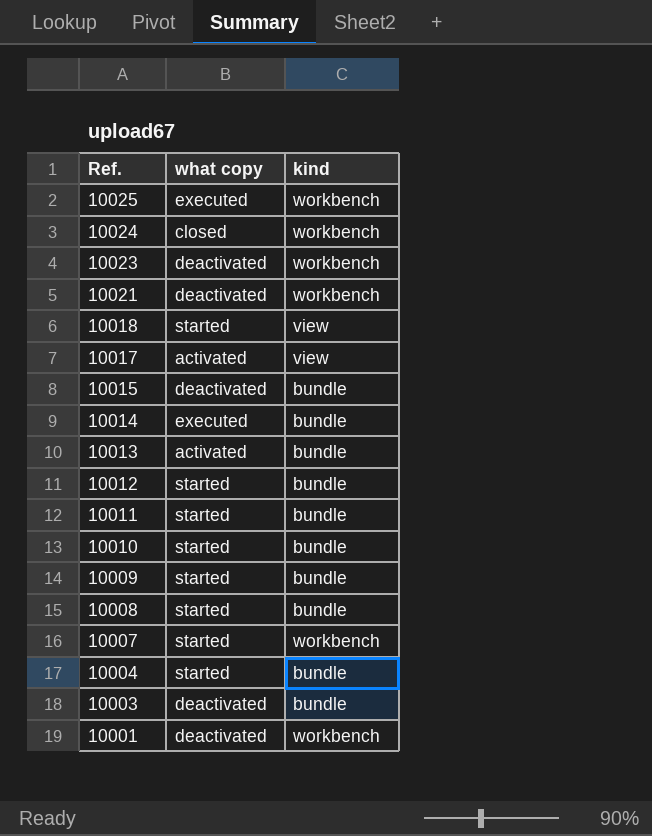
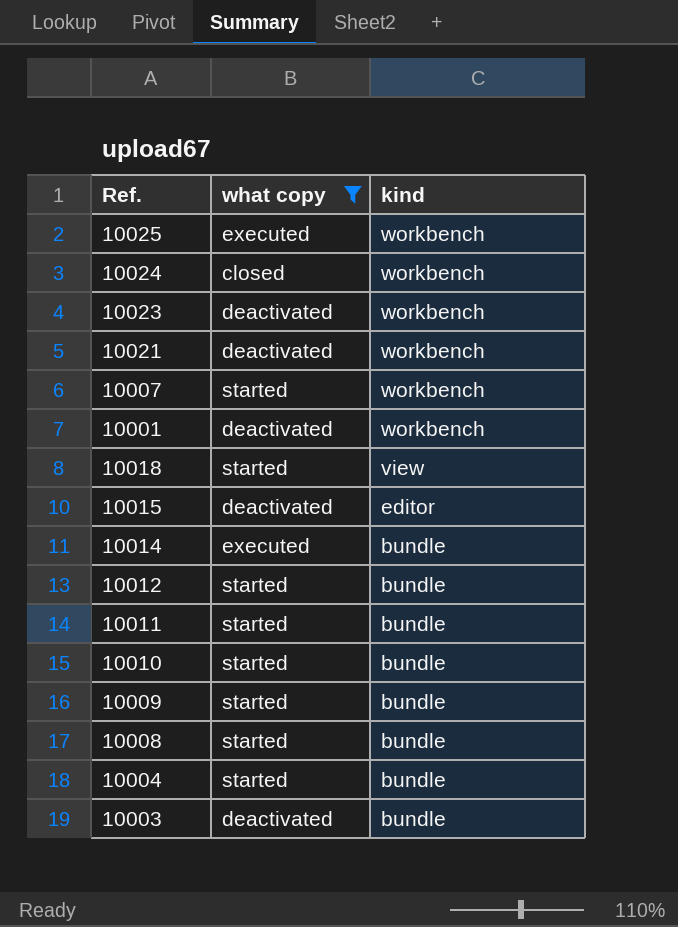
filter: none -> what copy != activated
row order: Ref. descending -> kind descending
10015 | kind: bundle -> editor

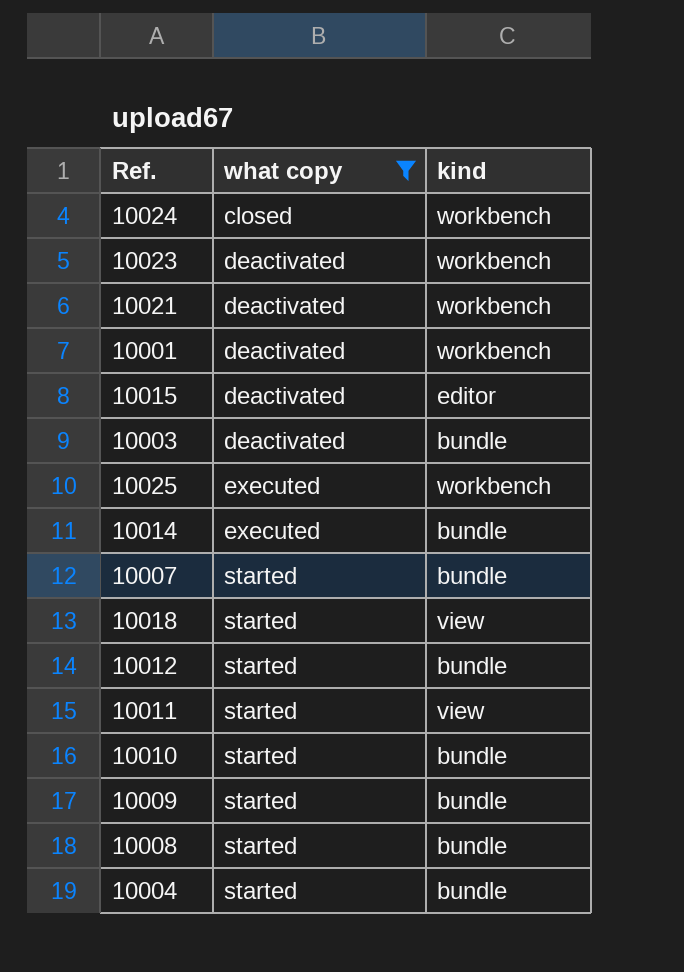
row order: kind descending -> what copy ascending
10007 | kind: workbench -> bundle
10011 | kind: bundle -> view

